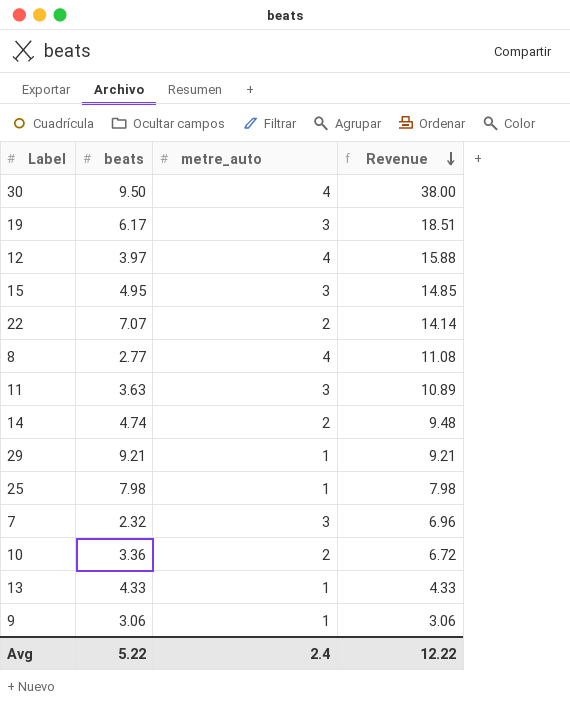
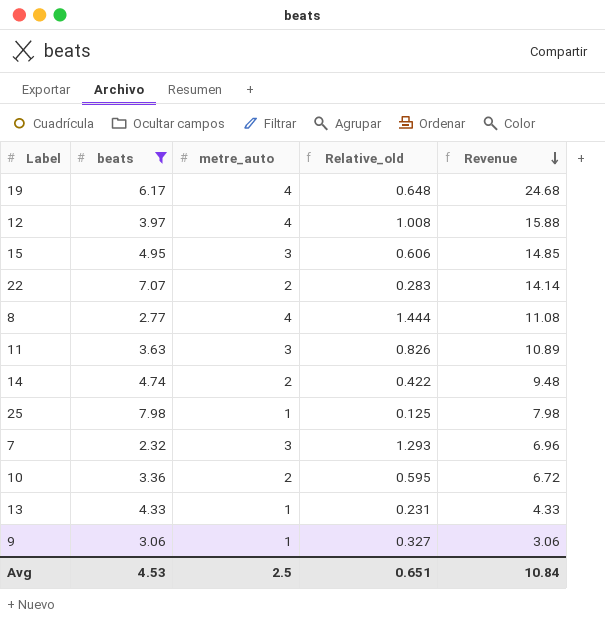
filter: none -> beats <= 7.98
column Relative_old | formula: none -> [metre_auto] / [beats]
19 | metre_auto: 3 -> 4
19 | Revenue: 18.51 -> 24.68
Avg | beats: 5.22 -> 4.53
Avg | metre_auto: 2.4 -> 2.5
Avg | Revenue: 12.22 -> 10.84

